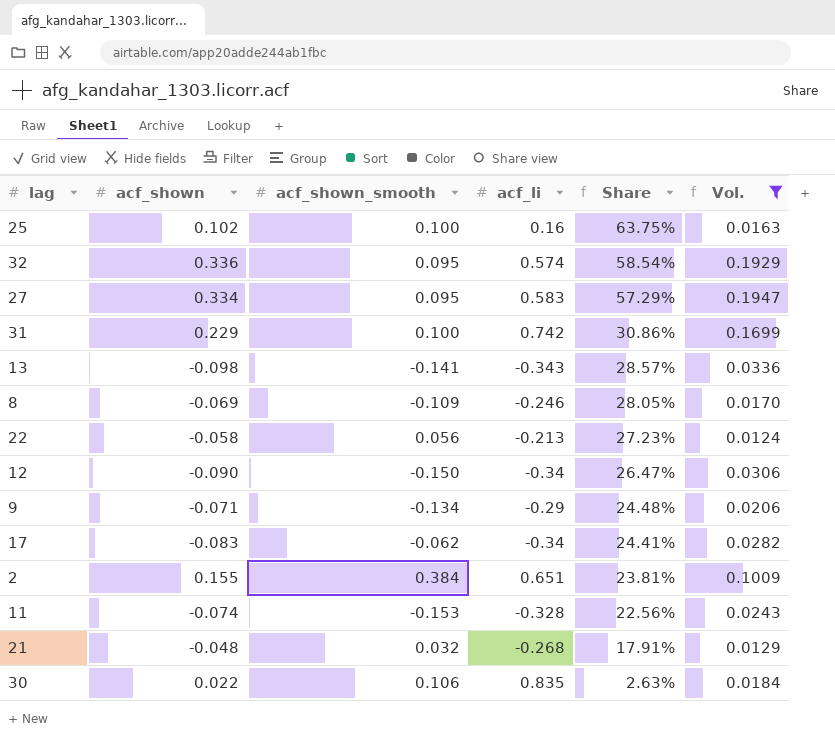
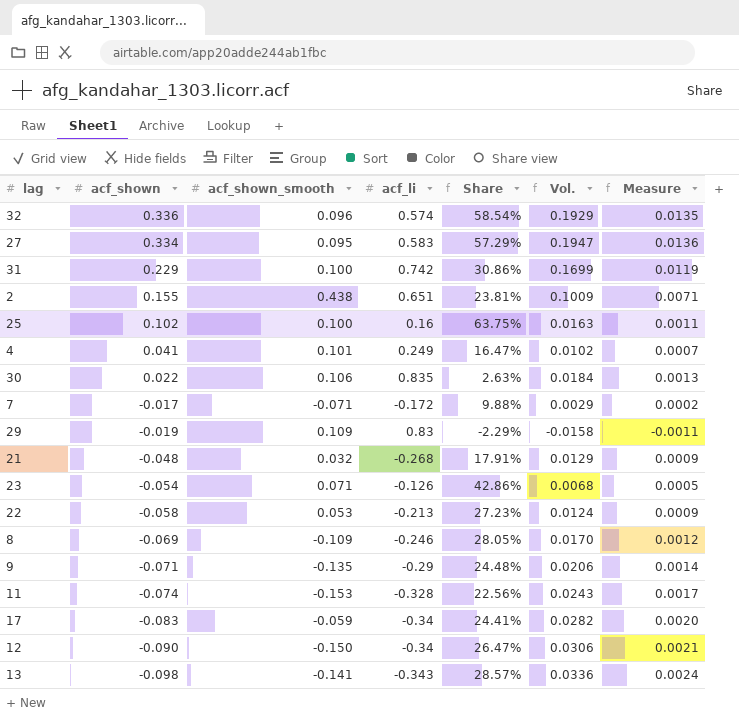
filter: Vol. >= 0.0124 -> none
row order: Share descending -> acf_shown descending
column Measure | formula: none -> [Vol.] * 0.07
32 | acf_shown_smooth: 0.095 -> 0.096
2 | acf_shown_smooth: 0.384 -> 0.438
22 | acf_shown_smooth: 0.056 -> 0.053
9 | acf_shown_smooth: -0.134 -> -0.135
17 | acf_shown_smooth: -0.062 -> -0.059

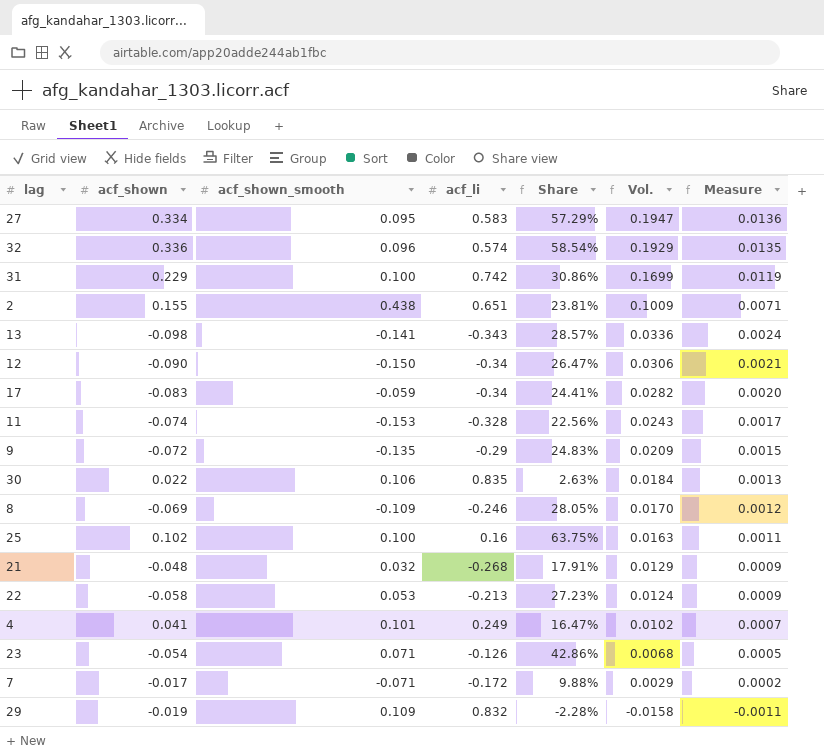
row order: acf_shown descending -> Vol. descending
9 | acf_shown: -0.071 -> -0.072
9 | Share: 24.48% -> 24.83%
9 | Vol.: 0.0206 -> 0.0209
9 | Measure: 0.0014 -> 0.0015
29 | acf_li: 0.83 -> 0.832
29 | Share: -2.29% -> -2.28%

